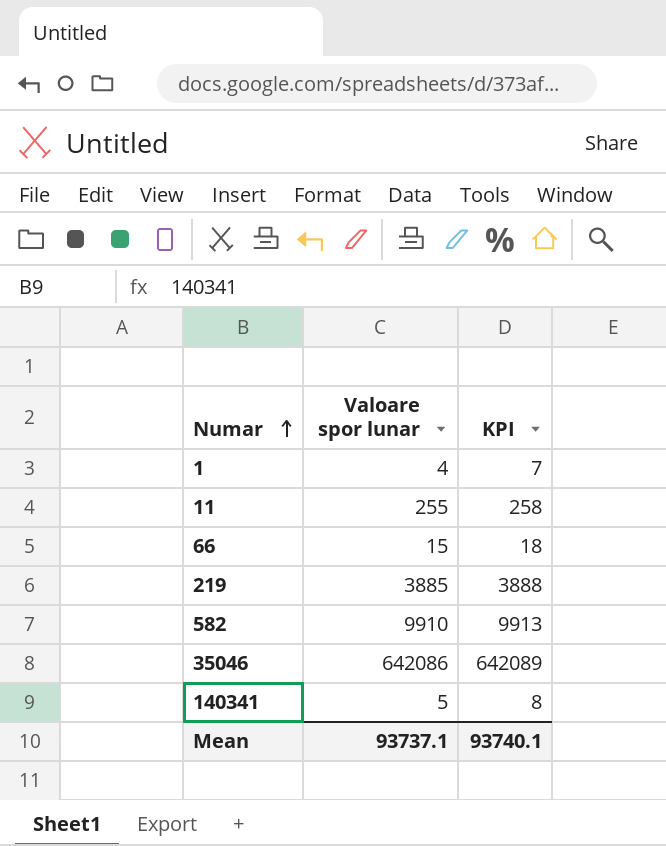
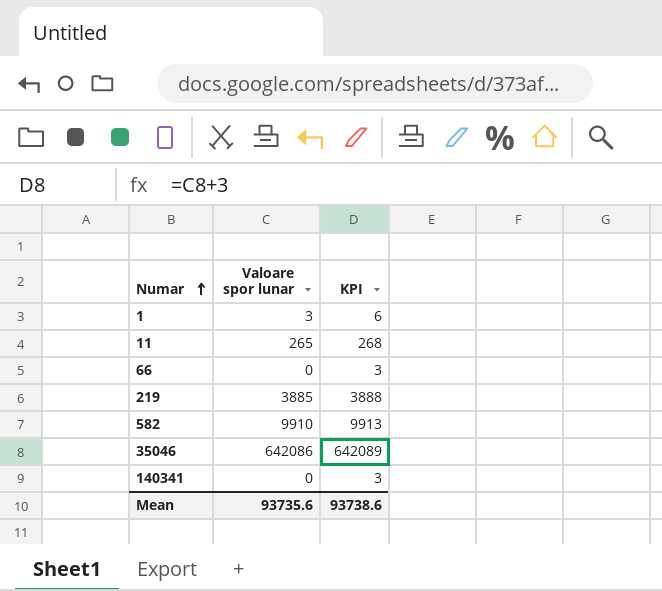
1 | Valoare spor lunar: 4 -> 3
1 | KPI: 7 -> 6
11 | Valoare spor lunar: 255 -> 265
11 | KPI: 258 -> 268
66 | Valoare spor lunar: 15 -> 0
66 | KPI: 18 -> 3
140341 | Valoare spor lunar: 5 -> 0
140341 | KPI: 8 -> 3
Mean | Valoare spor lunar: 93737.1 -> 93735.6
Mean | KPI: 93740.1 -> 93738.6

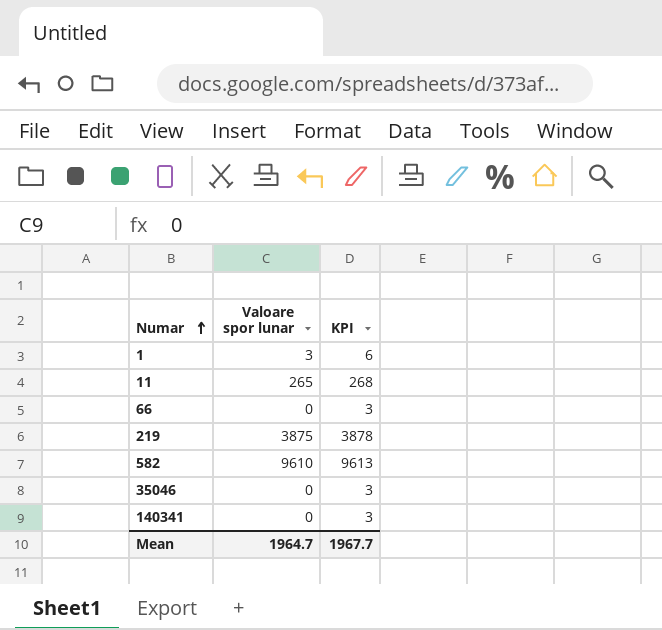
219 | Valoare spor lunar: 3885 -> 3875
219 | KPI: 3888 -> 3878
582 | Valoare spor lunar: 9910 -> 9610
582 | KPI: 9913 -> 9613
35046 | Valoare spor lunar: 642086 -> 0
35046 | KPI: 642089 -> 3
Mean | Valoare spor lunar: 93735.6 -> 1964.7
Mean | KPI: 93738.6 -> 1967.7

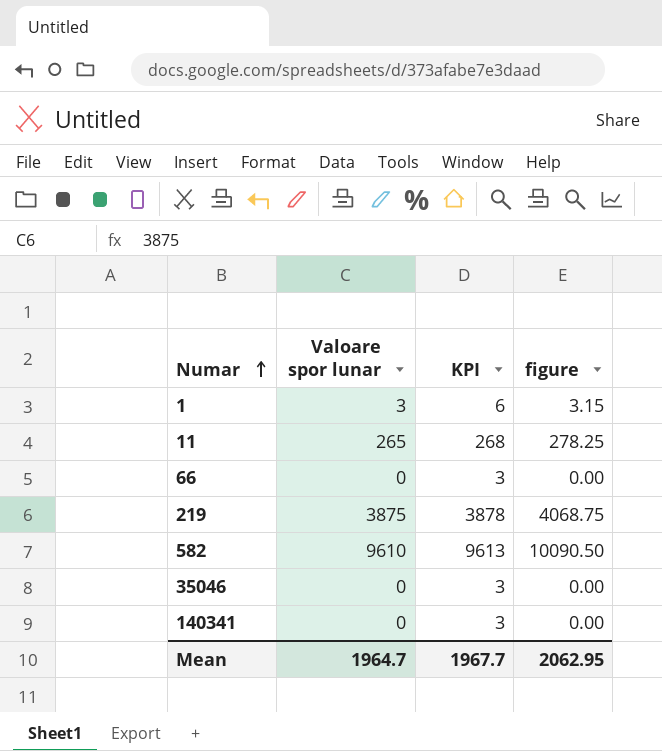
column figure | formula: none -> [Valoare spor lunar] * 1.05

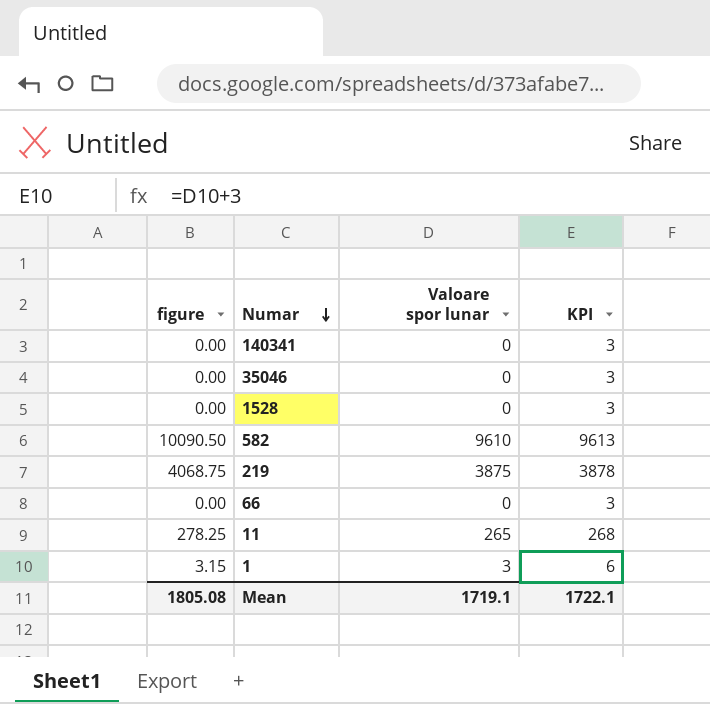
row order: Numar ascending -> Numar descending
column figure | position: 4 -> 1
row 1528: none -> 0.00 | 0 | 3
Mean | figure: 2062.95 -> 1805.08
Mean | Valoare spor lunar: 1964.7 -> 1719.1
Mean | KPI: 1967.7 -> 1722.1

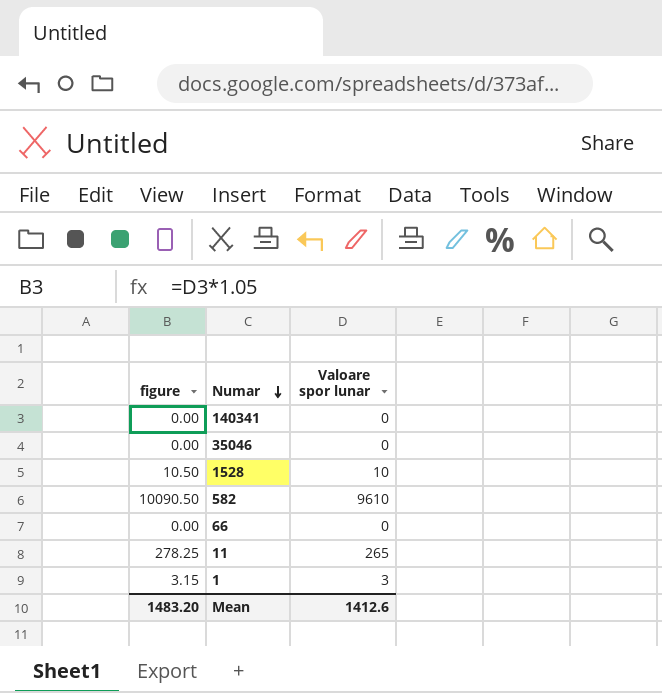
column KPI | formula: [Valoare spor lunar] + 3 -> none
row 219: 4068.75 | 3875 | 3878 -> none
1528 | figure: 0.00 -> 10.50
1528 | Valoare spor lunar: 0 -> 10
Mean | figure: 1805.08 -> 1483.20
Mean | Valoare spor lunar: 1719.1 -> 1412.6

